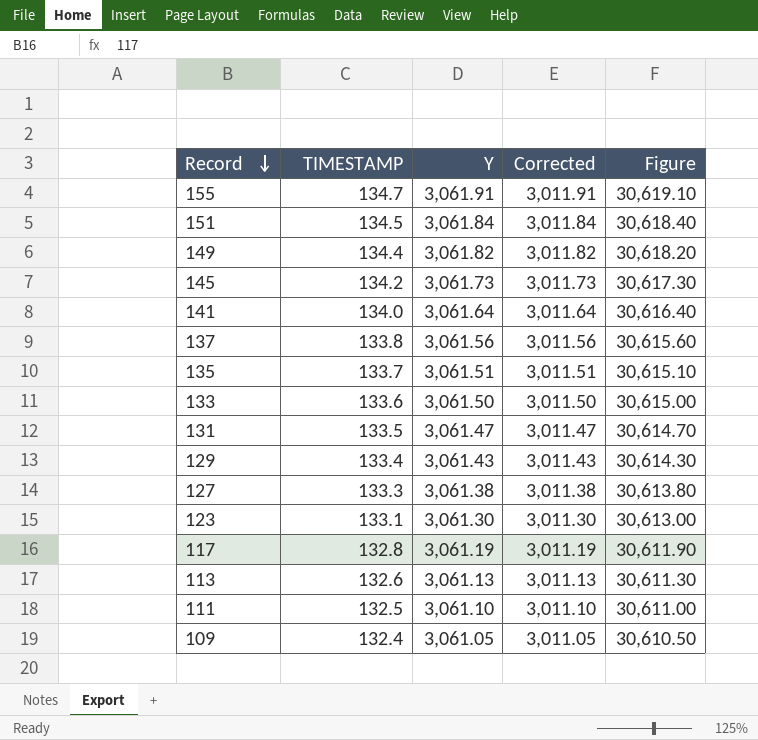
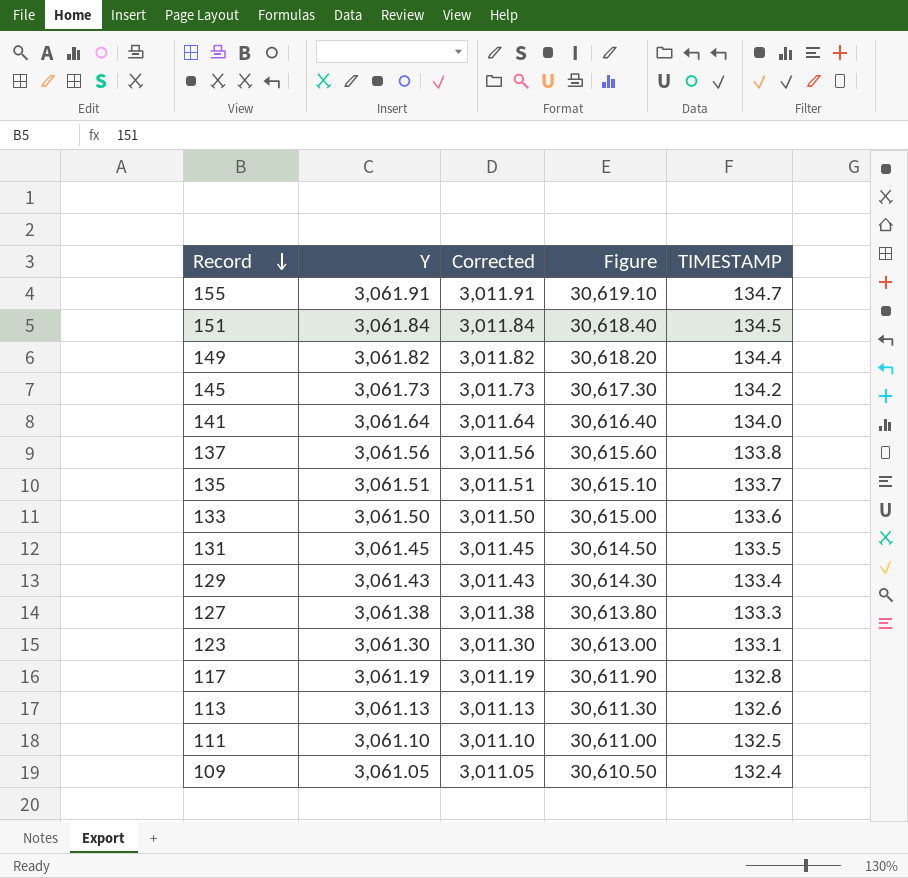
column TIMESTAMP | position: 2 -> 5
131 | Y: 3,061.47 -> 3,061.45
131 | Corrected: 3,011.47 -> 3,011.45
131 | Figure: 30,614.70 -> 30,614.50

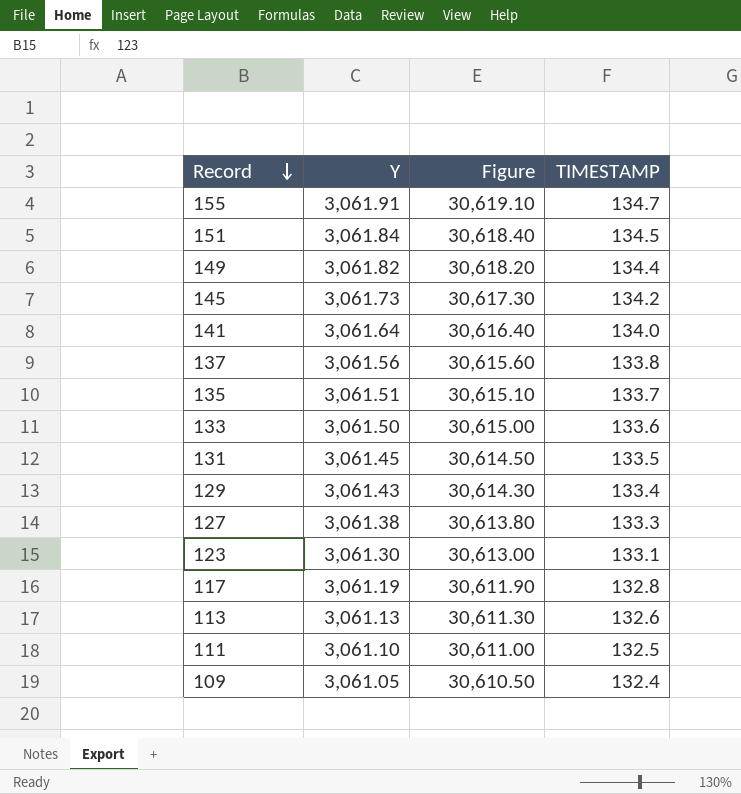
column Corrected | formula: [Y] - 50 -> none

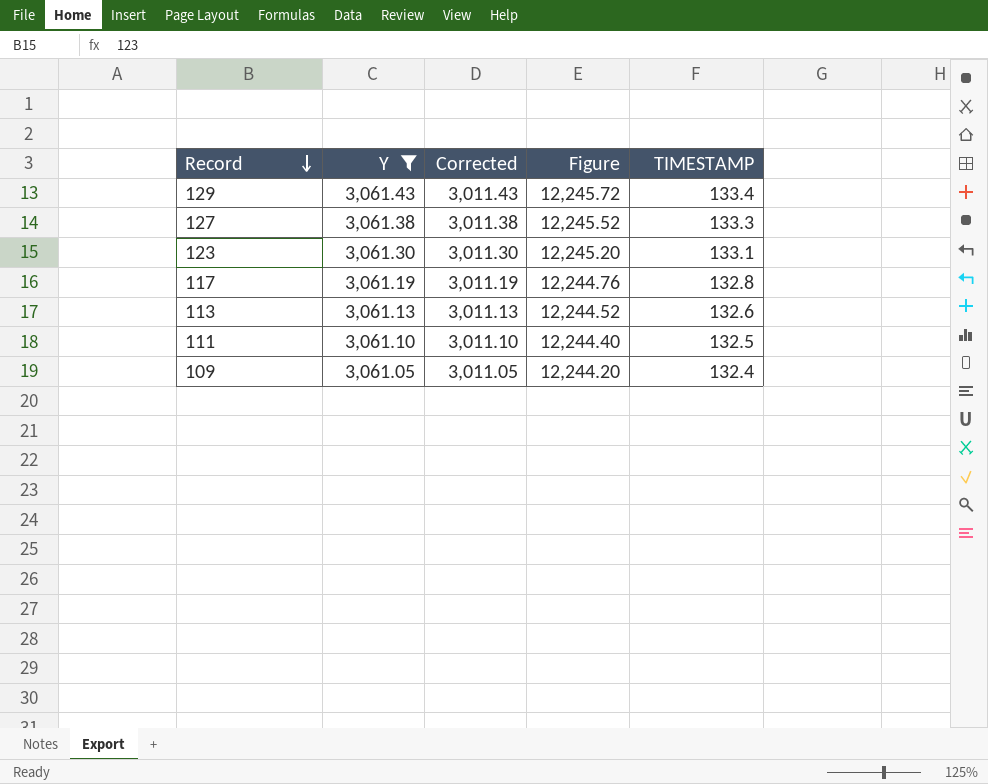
filter: none -> Y <= 3,061.43
column Corrected | formula: none -> [Y] - 50
column Figure | formula: [Y] * 10 -> [Y] * 4

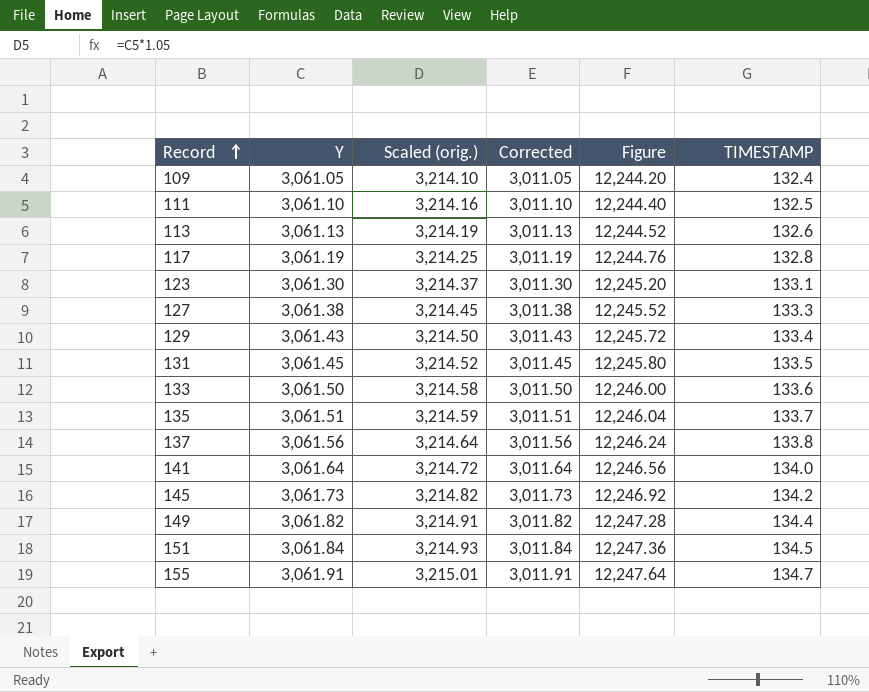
filter: Y <= 3,061.43 -> none
row order: Record descending -> Record ascending
column Scaled (orig.) | formula: none -> [Y] * 1.05

